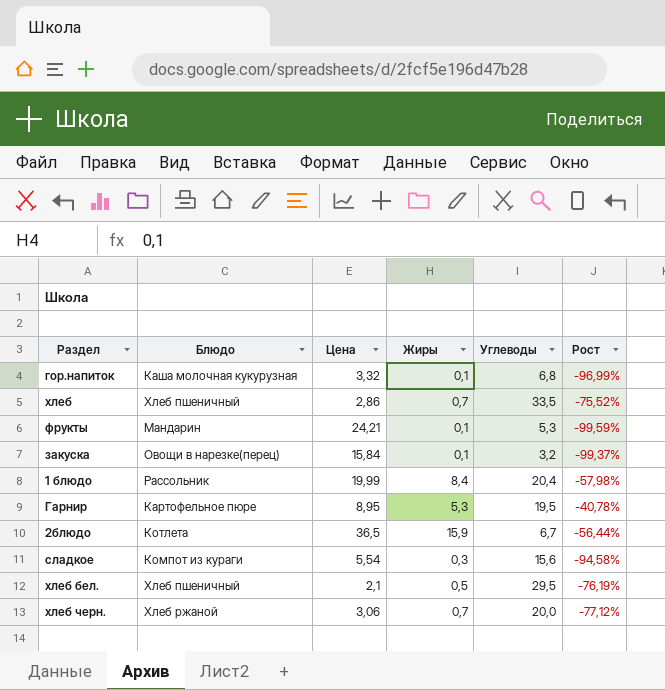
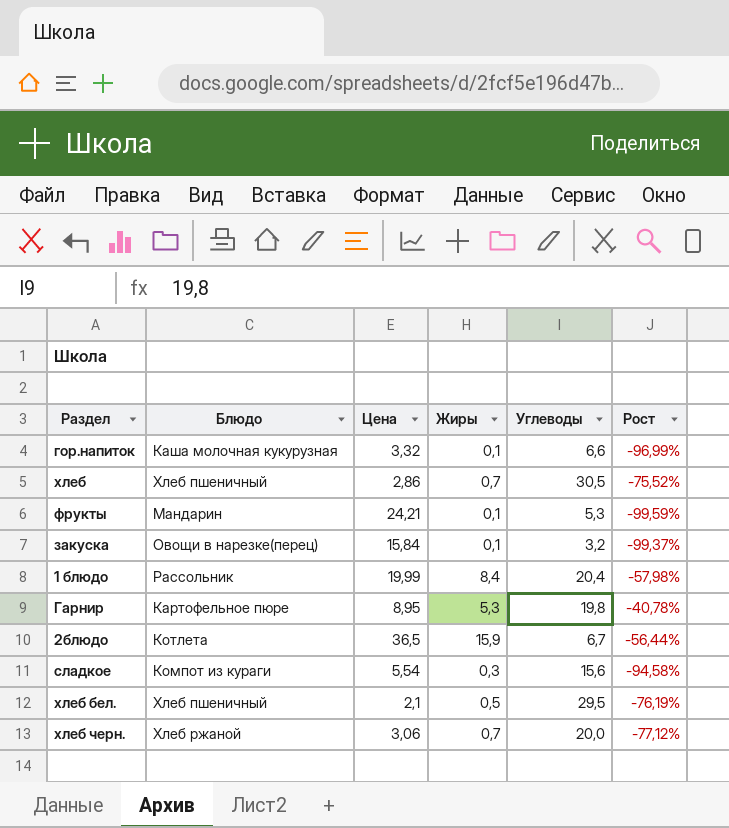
гор.напиток | Углеводы: 6,8 -> 6,6
хлеб | Углеводы: 33,5 -> 30,5
Гарнир | Углеводы: 19,5 -> 19,8

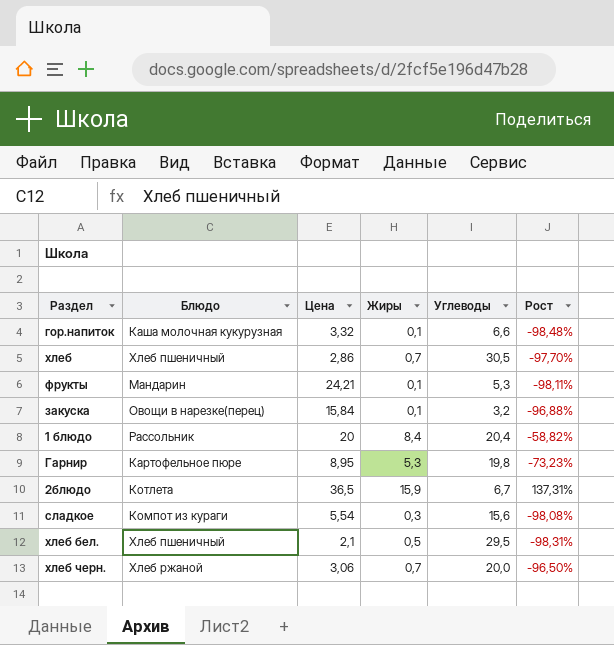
column Рост | formula: ([Жиры] - [Цена]) / [Цена] -> ([Жиры] - [Углеводы]) / [Углеводы]
1 блюдо | Цена: 19,99 -> 20

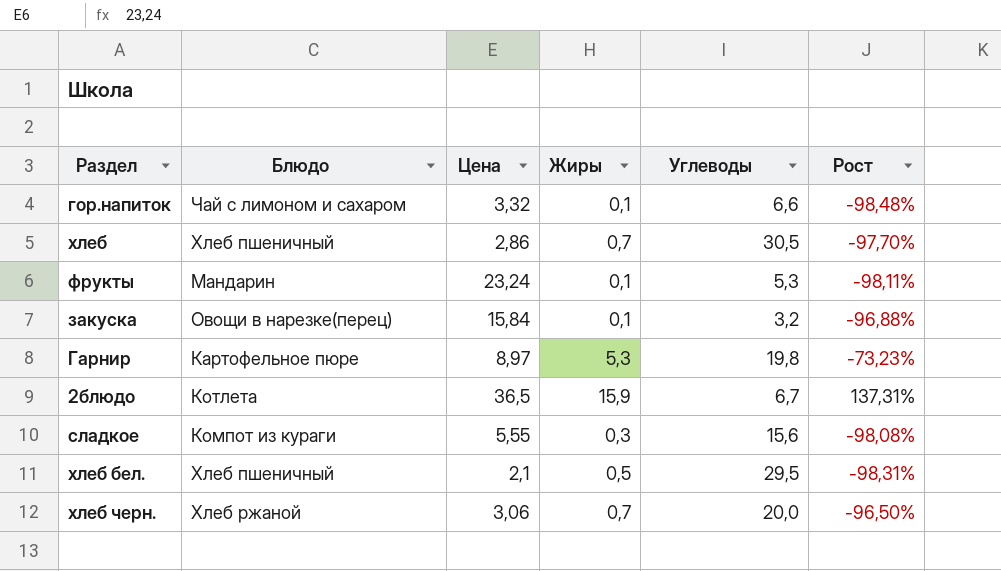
row 1 блюдо: Рассольник | 20 | 8,4 | 20,4 | -58,82% -> none
гор.напиток | Блюдо: Каша молочная кукурузная -> Чай с лимоном и сахаром
фрукты | Цена: 24,21 -> 23,24
Гарнир | Цена: 8,95 -> 8,97
сладкое | Цена: 5,54 -> 5,55

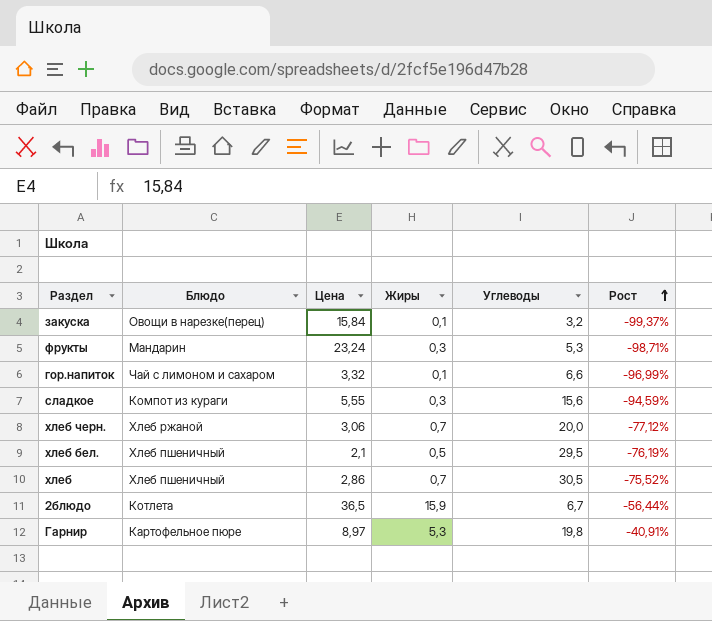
row order: none -> Рост ascending
column Рост | formula: ([Жиры] - [Углеводы]) / [Углеводы] -> ([Жиры] - [Цена]) / [Цена]
фрукты | Жиры: 0,1 -> 0,3

